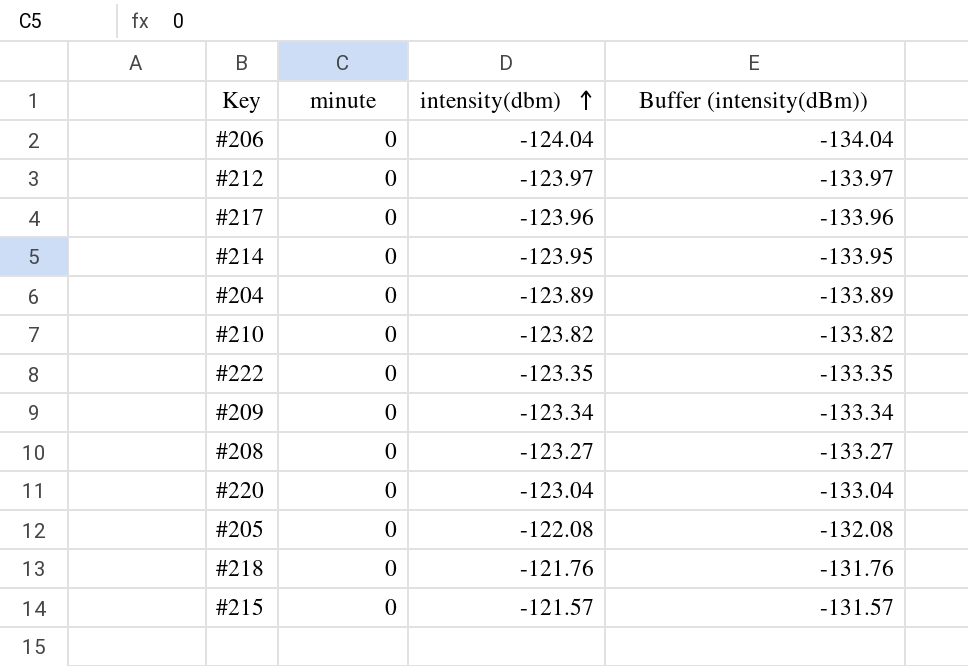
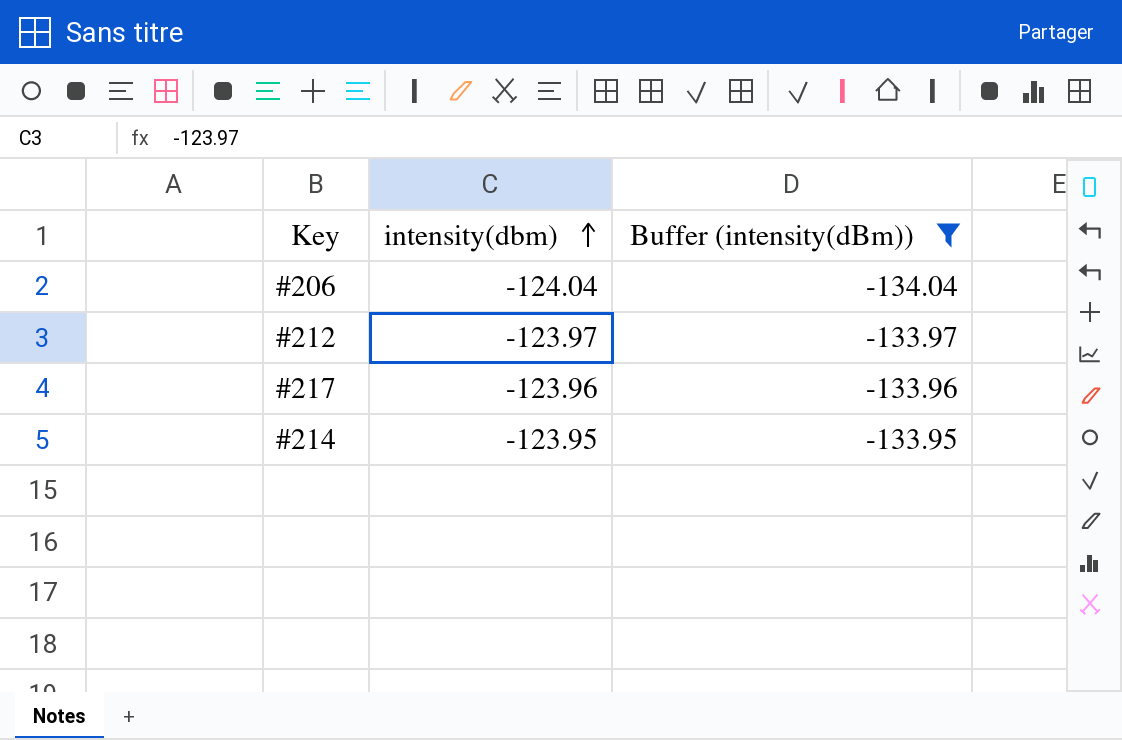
filter: none -> Buffer (intensity(dBm)) <= -133.95
column minute | position: 2 -> none

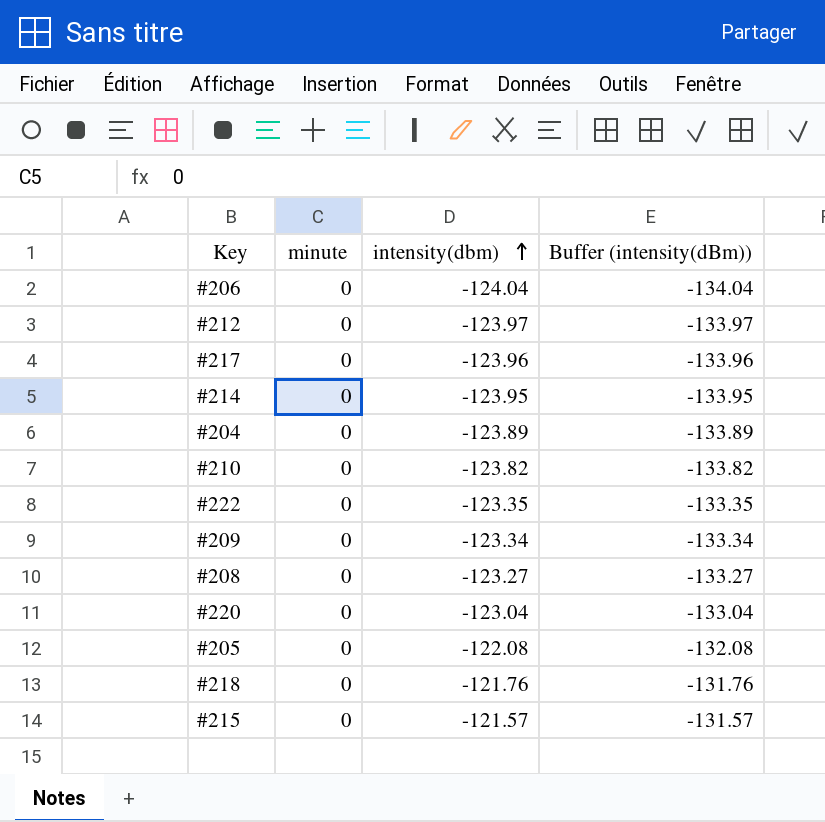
filter: Buffer (intensity(dBm)) <= -133.95 -> none
column minute | position: none -> 2

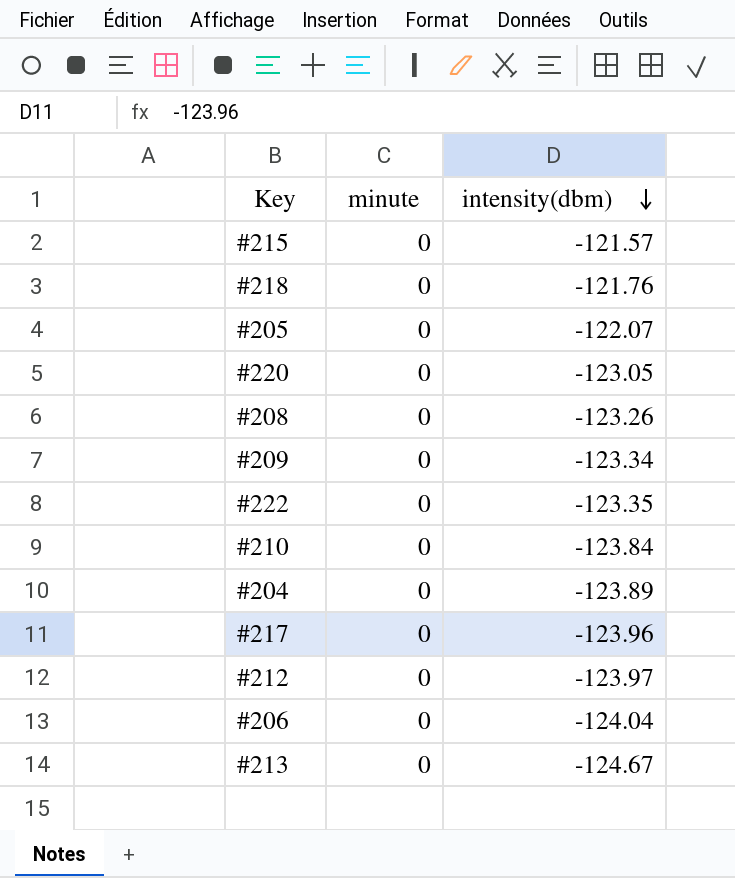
row order: intensity(dbm) ascending -> intensity(dbm) descending
column Buffer (intensity(dBm)) | formula: [intensity(dbm)] - 10 -> none
row #214: 0 | -123.95 | -133.95 -> none
#205 | intensity(dbm): -122.08 -> -122.07
#220 | intensity(dbm): -123.04 -> -123.05
#208 | intensity(dbm): -123.27 -> -123.26
#210 | intensity(dbm): -123.82 -> -123.84
row #213: none -> 0 | -124.67

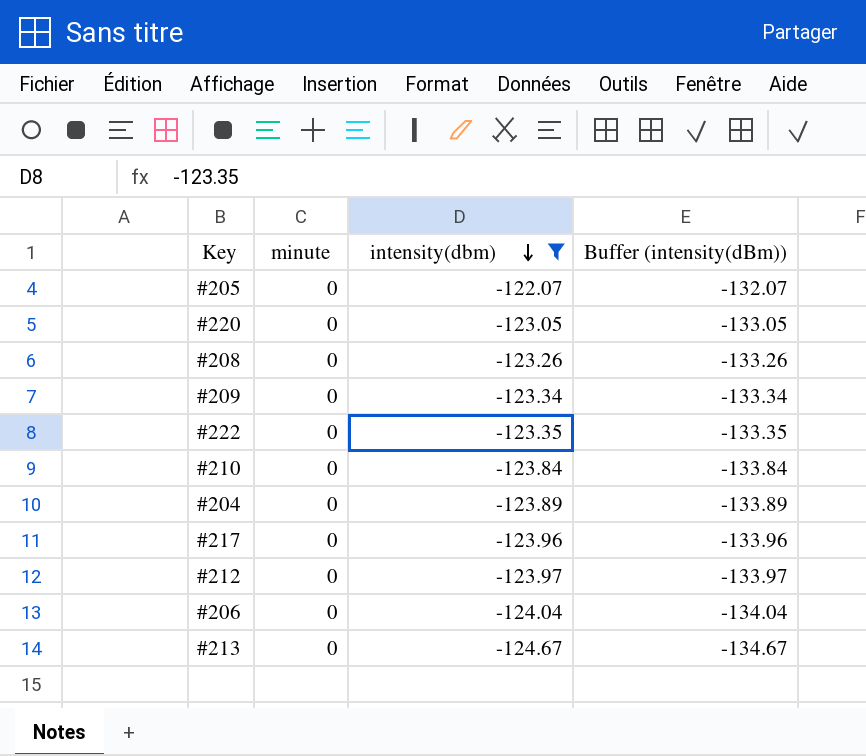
filter: none -> intensity(dbm) <= -122.07
column Buffer (intensity(dBm)) | formula: none -> [intensity(dbm)] - 10

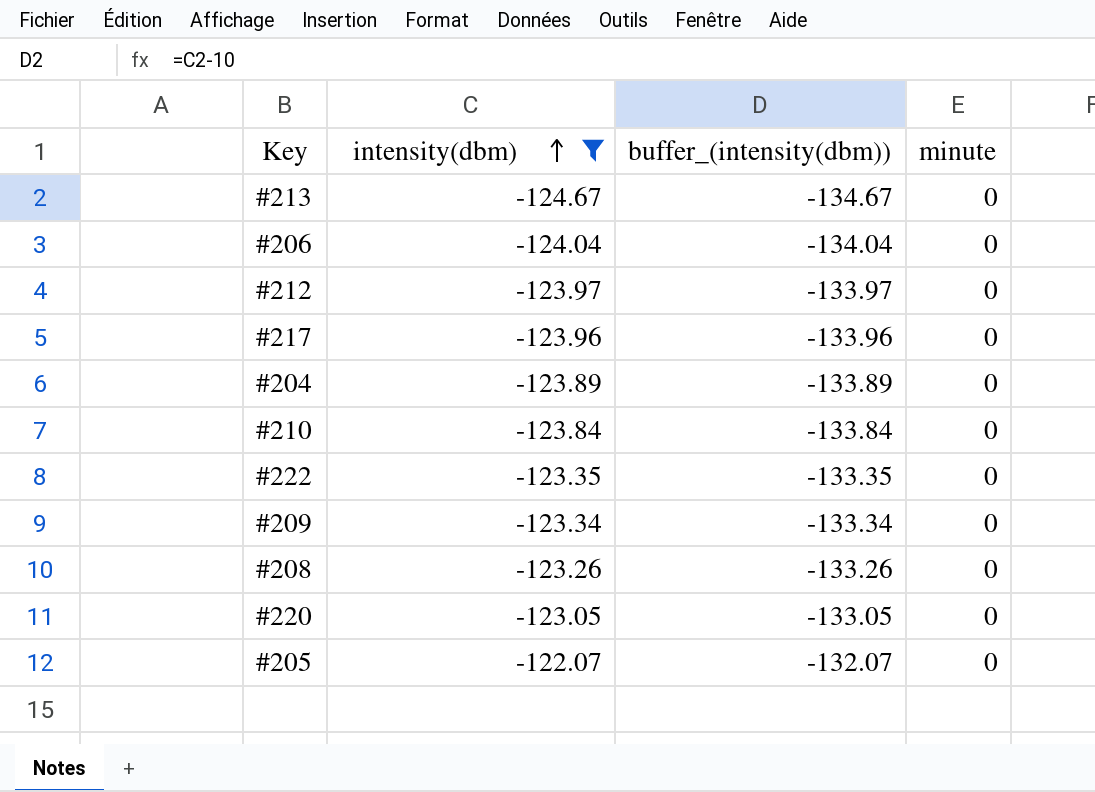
row order: intensity(dbm) descending -> intensity(dbm) ascending
column name: Buffer (intensity(dBm)) -> buffer_(intensity(dbm))
column minute | position: 2 -> 4

